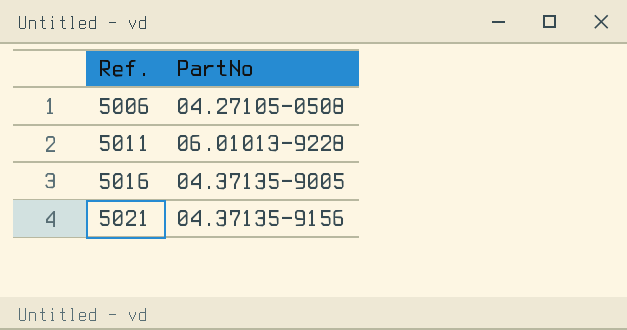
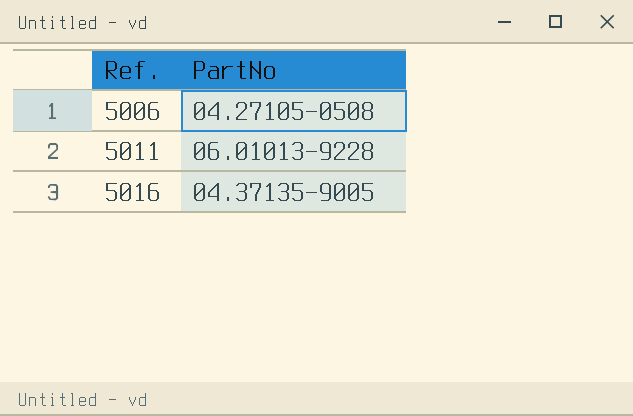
row 5021: 04.37135-9156 -> none

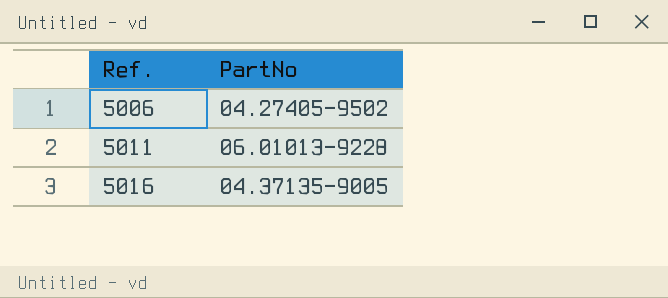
5006 | PartNo: 04.27105-0508 -> 04.27405-9502

